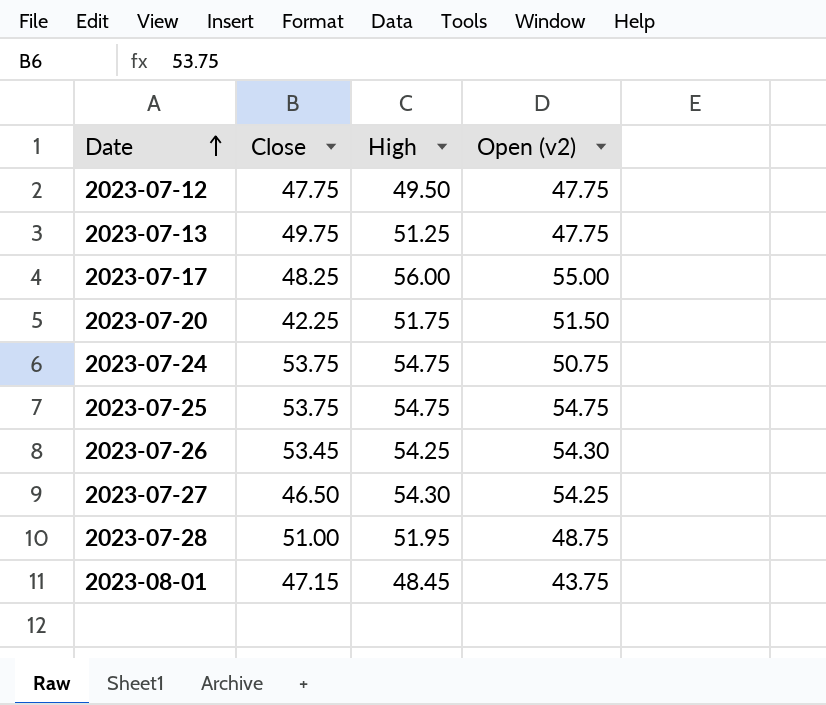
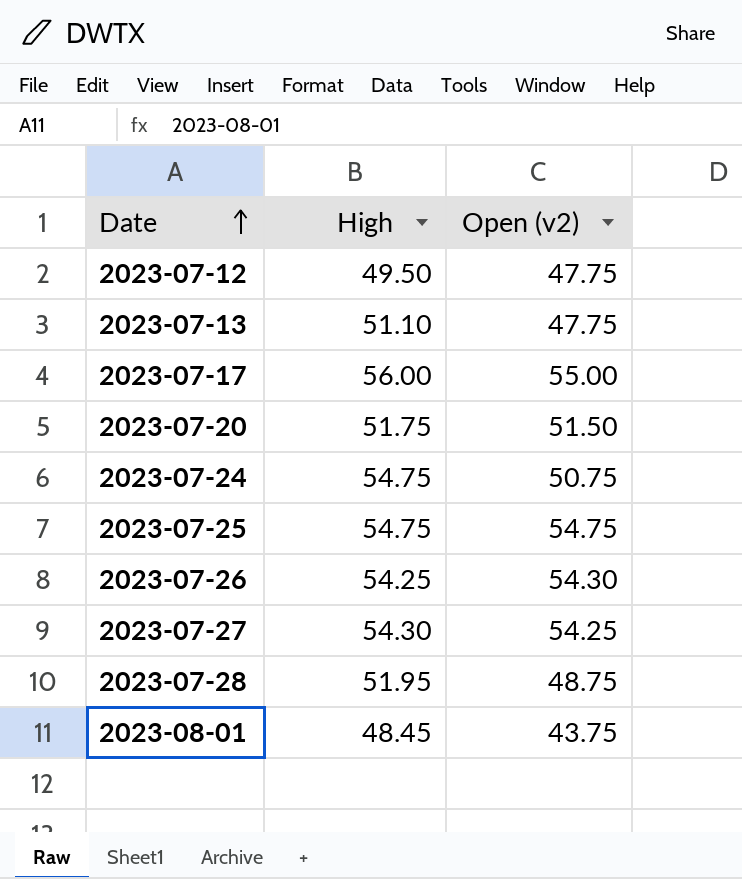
column Close | position: 2 -> none
2023-07-13 | High: 51.25 -> 51.10

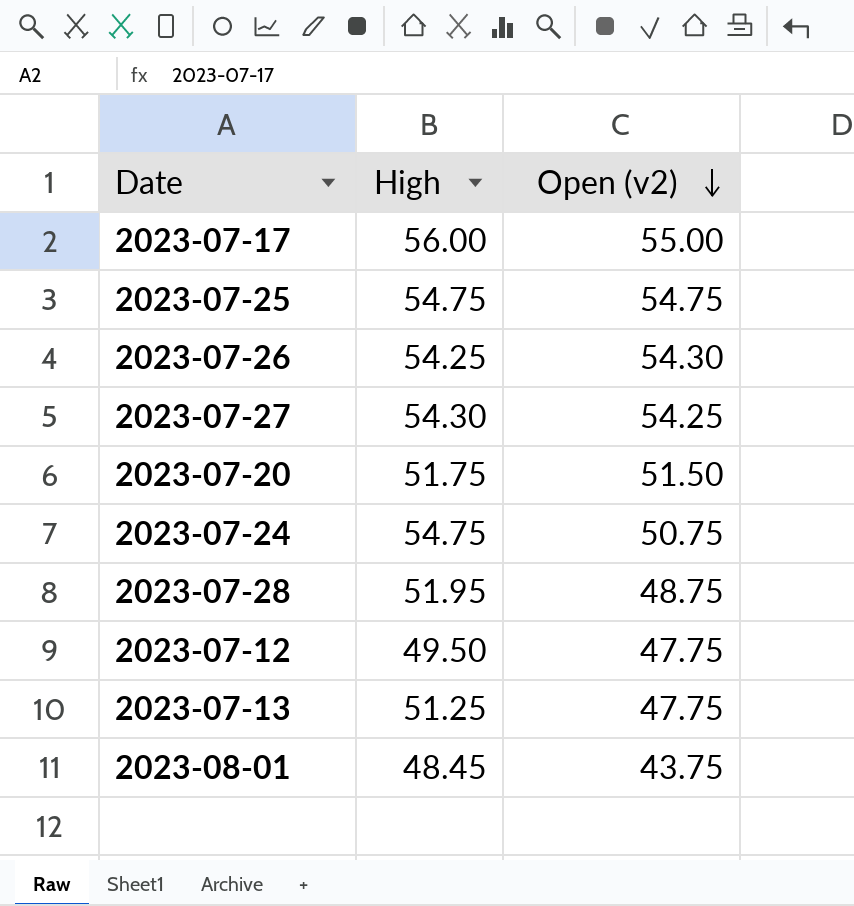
row order: Date ascending -> Open (v2) descending
2023-07-13 | High: 51.10 -> 51.25

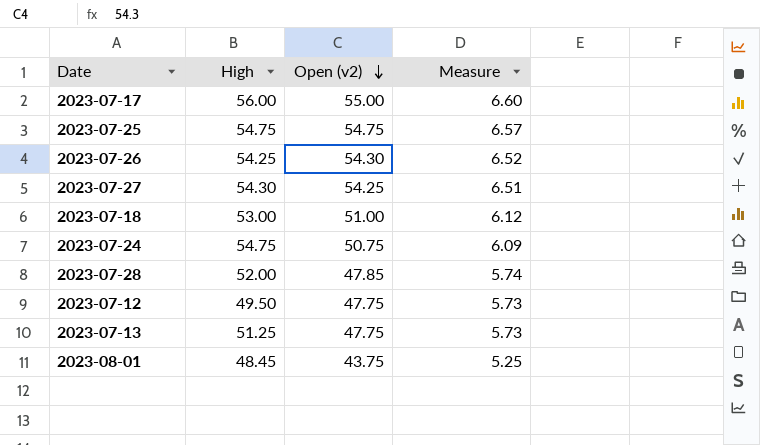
column Measure | formula: none -> [Open (v2)] * 0.12
row 2023-07-20: 51.75 | 51.50 -> none
row 2023-07-18: none -> 53.00 | 51.00 | 6.12
2023-07-28 | High: 51.95 -> 52.00
2023-07-28 | Open (v2): 48.75 -> 47.85

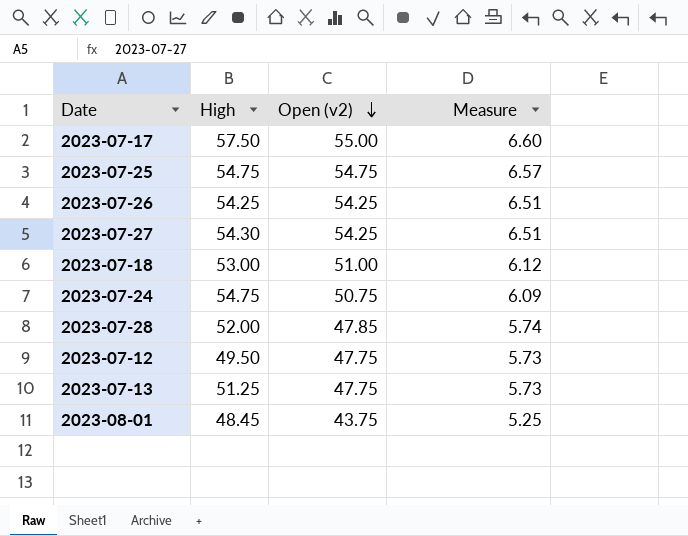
2023-07-17 | High: 56.00 -> 57.50
2023-07-26 | Open (v2): 54.30 -> 54.25
2023-07-26 | Measure: 6.52 -> 6.51

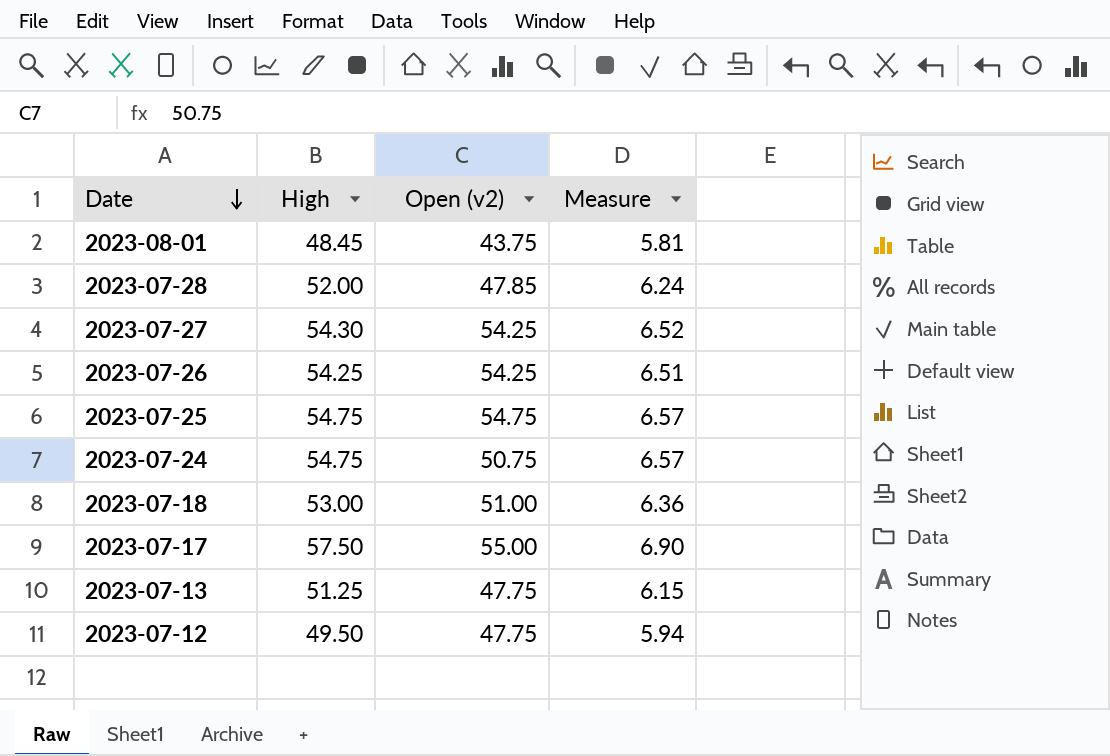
row order: Open (v2) descending -> Date descending
column Measure | formula: [Open (v2)] * 0.12 -> [High] * 0.12

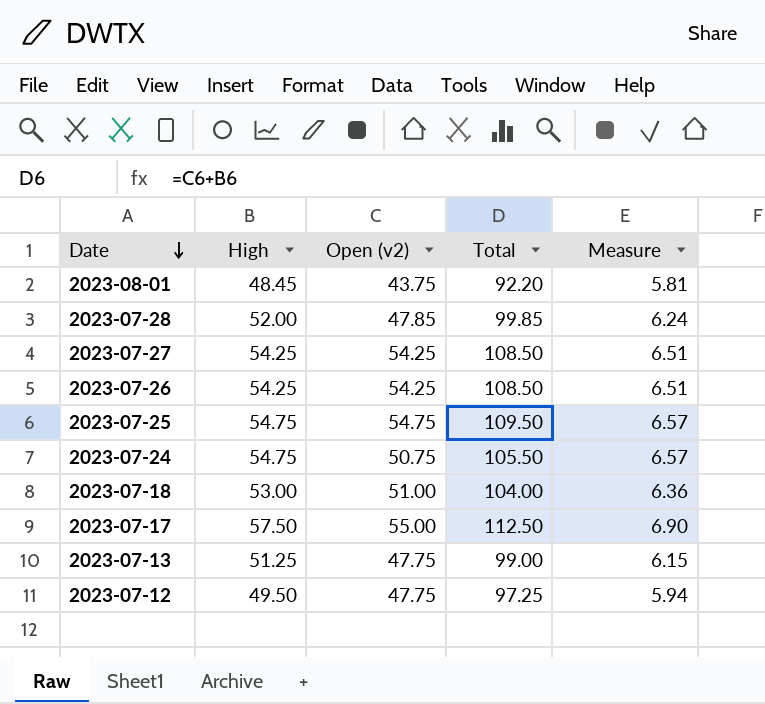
column Total | formula: none -> [High] + [Open (v2)]
2023-07-27 | High: 54.30 -> 54.25
2023-07-27 | Measure: 6.52 -> 6.51

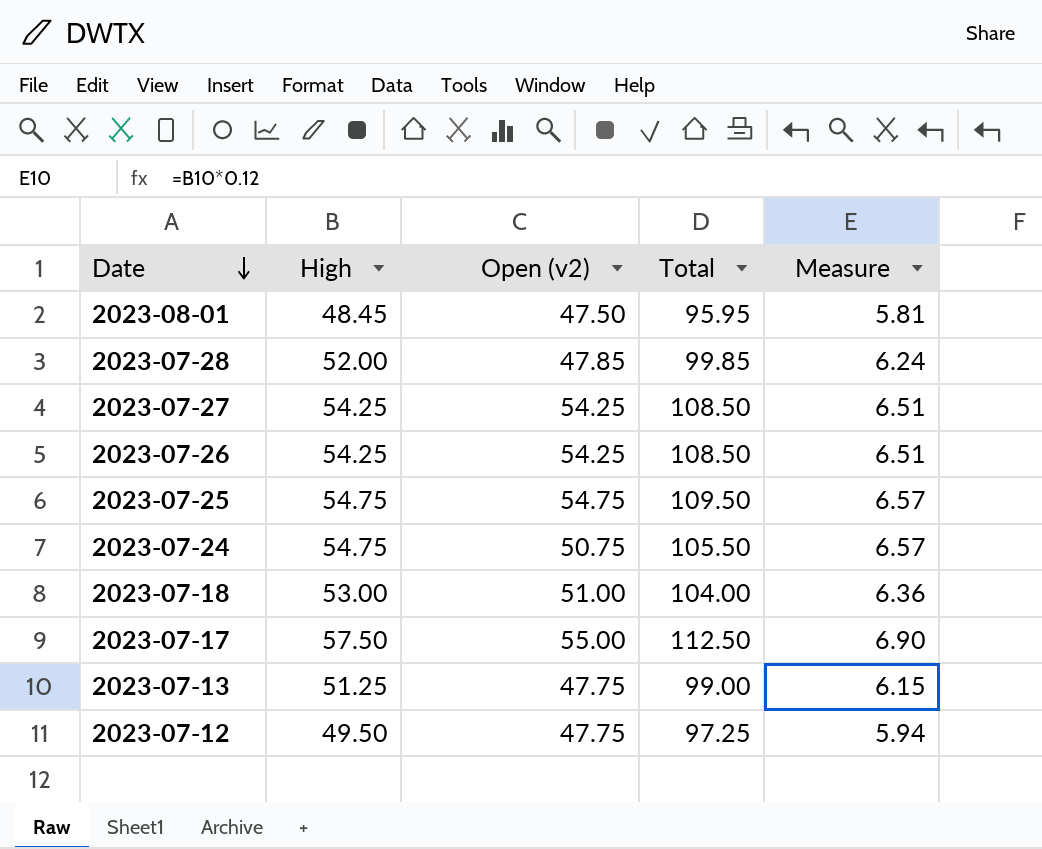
2023-08-01 | Open (v2): 43.75 -> 47.50
2023-08-01 | Total: 92.20 -> 95.95

